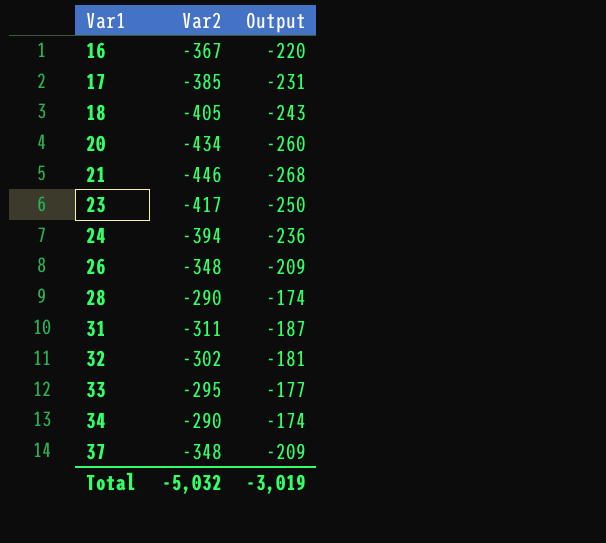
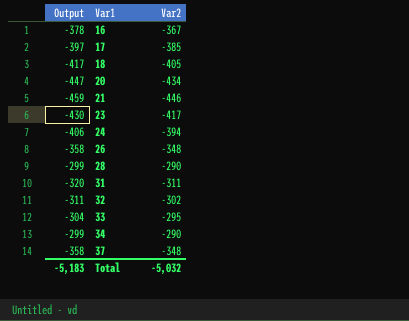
column Output | formula: [Var2] * 0.6 -> [Var2] * 1.03
column Output | position: 3 -> 1
Total | Output: -3,019 -> -5,183

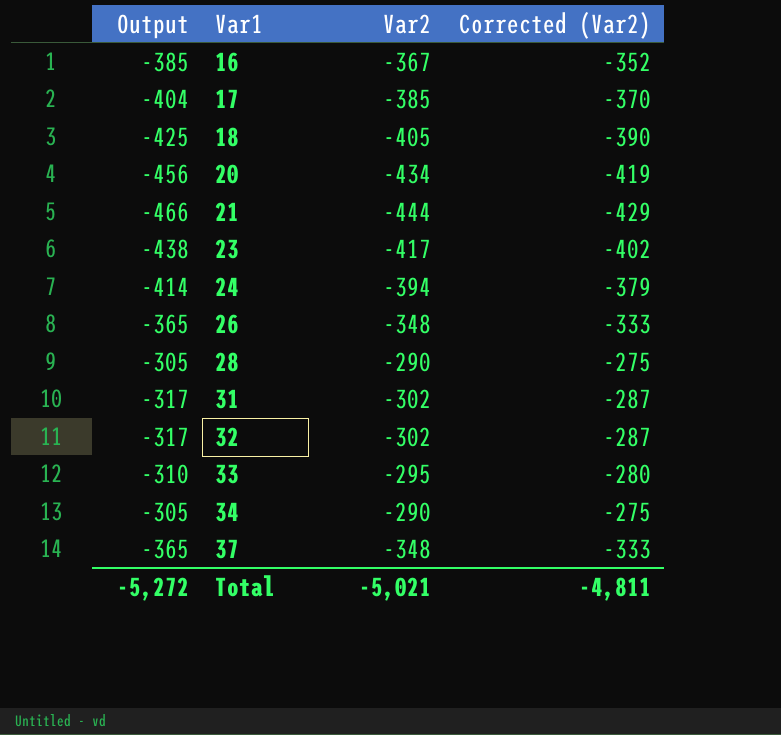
column Output | formula: [Var2] * 1.03 -> [Var2] * 1.05
column Corrected (Var2) | formula: none -> [Var2] + 15
21 | Var2: -446 -> -444
31 | Var2: -311 -> -302
Total | Output: -5,183 -> -5,272
Total | Var2: -5,032 -> -5,021

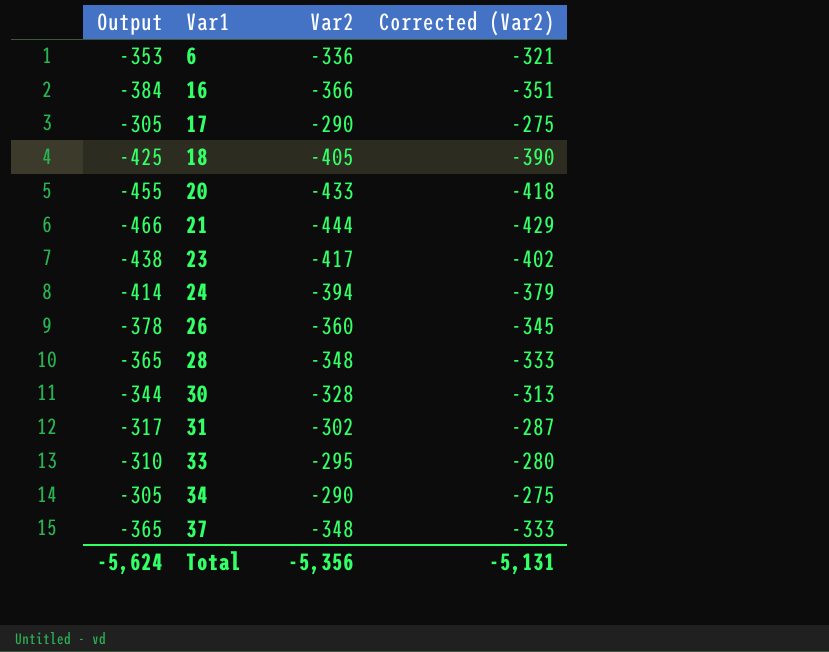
row 32: -317 | -302 | -287 -> none
row 6: none -> -353 | -336 | -321
16 | Output: -385 -> -384
16 | Var2: -367 -> -366
16 | Corrected (Var2): -352 -> -351
17 | Output: -404 -> -305
17 | Var2: -385 -> -290
17 | Corrected (Var2): -370 -> -275
20 | Output: -456 -> -455
20 | Var2: -434 -> -433
20 | Corrected (Var2): -419 -> -418
26 | Output: -365 -> -378
26 | Var2: -348 -> -360
26 | Corrected (Var2): -333 -> -345
28 | Output: -305 -> -365
28 | Var2: -290 -> -348
28 | Corrected (Var2): -275 -> -333
row 30: none -> -344 | -328 | -313
Total | Output: -5,272 -> -5,624
Total | Var2: -5,021 -> -5,356
Total | Corrected (Var2): -4,811 -> -5,131

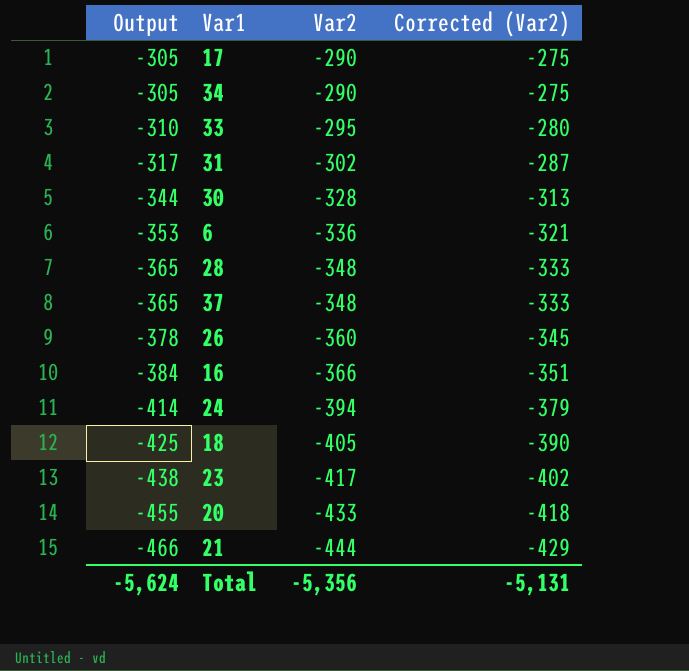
row order: Var1 ascending -> Output descending

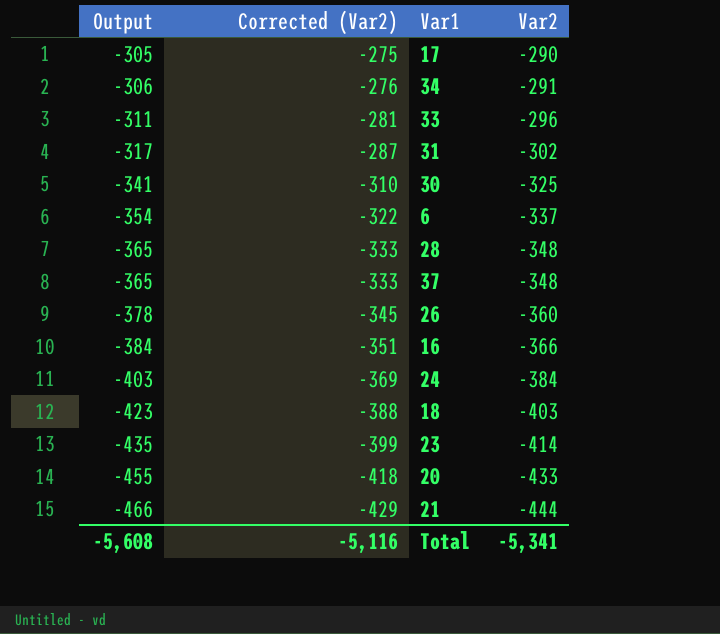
column Corrected (Var2) | position: 4 -> 2
34 | Output: -305 -> -306
34 | Corrected (Var2): -275 -> -276
34 | Var2: -290 -> -291
33 | Output: -310 -> -311
33 | Corrected (Var2): -280 -> -281
33 | Var2: -295 -> -296
30 | Output: -344 -> -341
30 | Corrected (Var2): -313 -> -310
30 | Var2: -328 -> -325
6 | Output: -353 -> -354
6 | Corrected (Var2): -321 -> -322
6 | Var2: -336 -> -337
24 | Output: -414 -> -403
24 | Corrected (Var2): -379 -> -369
24 | Var2: -394 -> -384
18 | Output: -425 -> -423
18 | Corrected (Var2): -390 -> -388
18 | Var2: -405 -> -403
23 | Output: -438 -> -435
23 | Corrected (Var2): -402 -> -399
23 | Var2: -417 -> -414
Total | Output: -5,624 -> -5,608
Total | Corrected (Var2): -5,131 -> -5,116
Total | Var2: -5,356 -> -5,341

